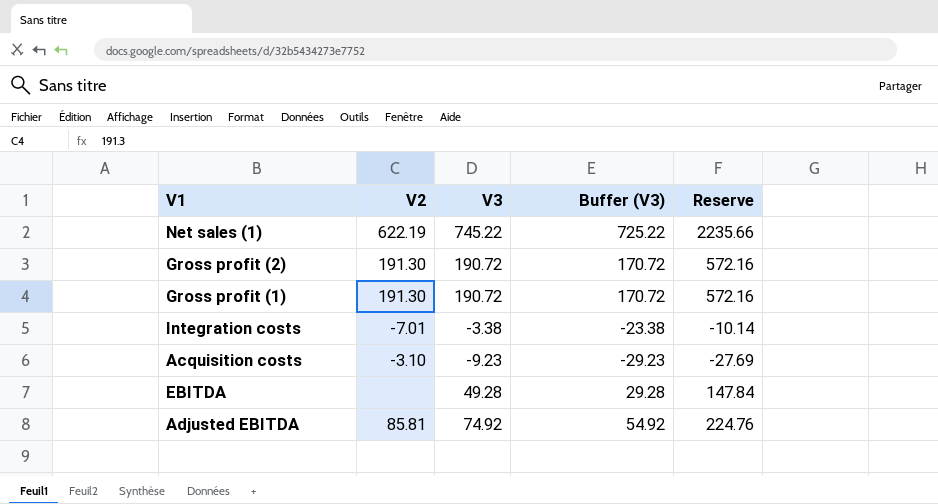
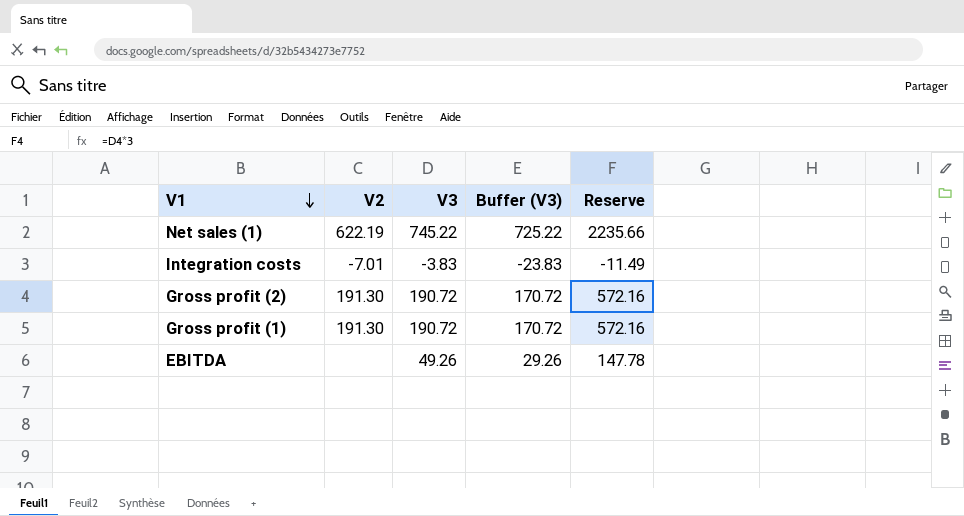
row order: none -> V1 descending
row Acquisition costs: -3.10 | -9.23 | -29.23 | -27.69 -> none
row Adjusted EBITDA: 85.81 | 74.92 | 54.92 | 224.76 -> none
Integration costs | V3: -3.38 -> -3.83
Integration costs | Buffer (V3): -23.38 -> -23.83
Integration costs | Reserve: -10.14 -> -11.49
EBITDA | V3: 49.28 -> 49.26
EBITDA | Buffer (V3): 29.28 -> 29.26
EBITDA | Reserve: 147.84 -> 147.78

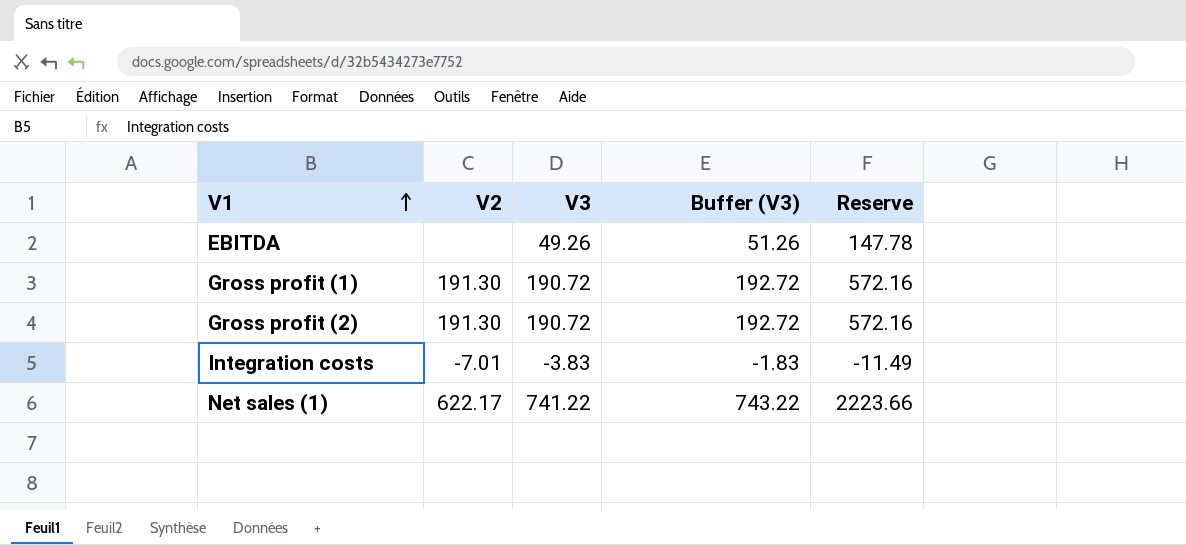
row order: V1 descending -> V1 ascending
column Buffer (V3) | formula: [V3] - 20 -> [V3] + 2
Net sales (1) | V2: 622.19 -> 622.17
Net sales (1) | V3: 745.22 -> 741.22
Net sales (1) | Reserve: 2235.66 -> 2223.66

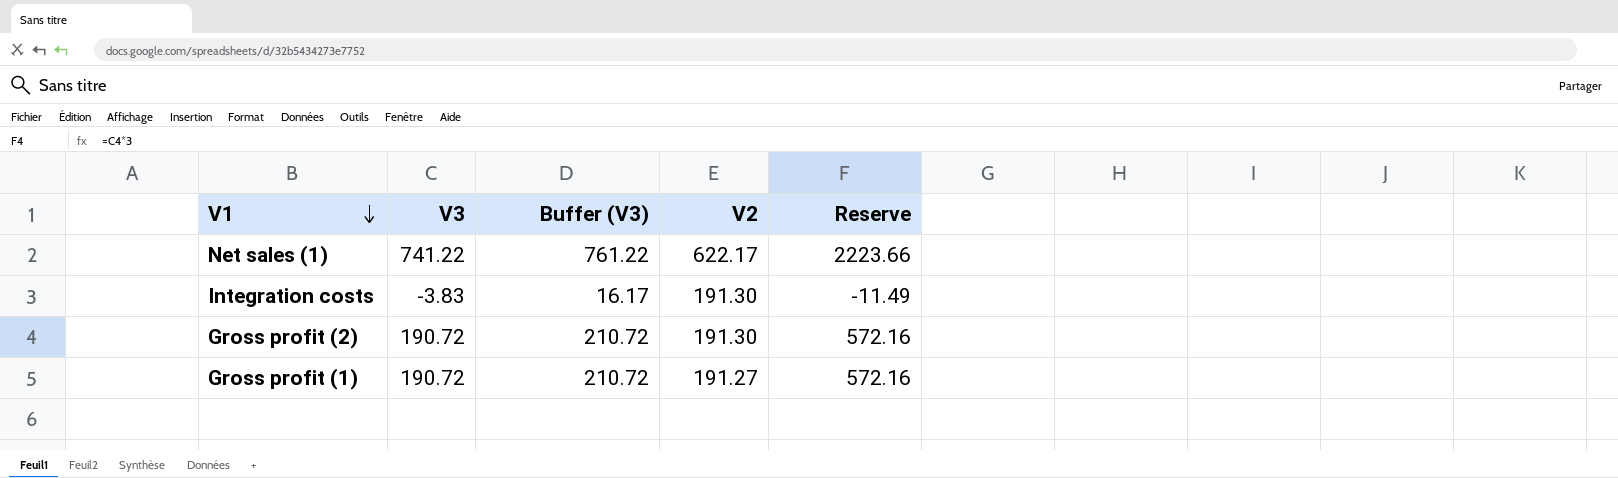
row order: V1 ascending -> V1 descending
column Buffer (V3) | formula: [V3] + 2 -> [V3] + 20
column V2 | position: 2 -> 4
row EBITDA: none | 49.26 | 51.26 | 147.78 -> none
Integration costs | V2: -7.01 -> 191.30
Gross profit (1) | V2: 191.30 -> 191.27

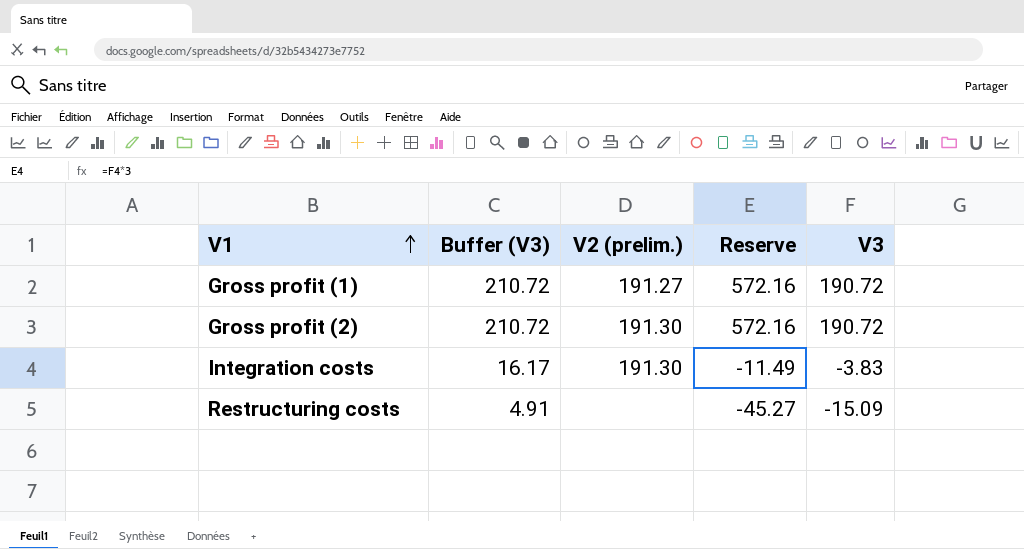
row order: V1 descending -> V1 ascending
column name: V2 -> V2 (prelim.)
column V3 | position: 2 -> 5
row Net sales (1): 741.22 | 761.22 | 622.17 | 2223.66 -> none
row Restructuring costs: none -> 4.91 | none | -45.27 | -15.09

